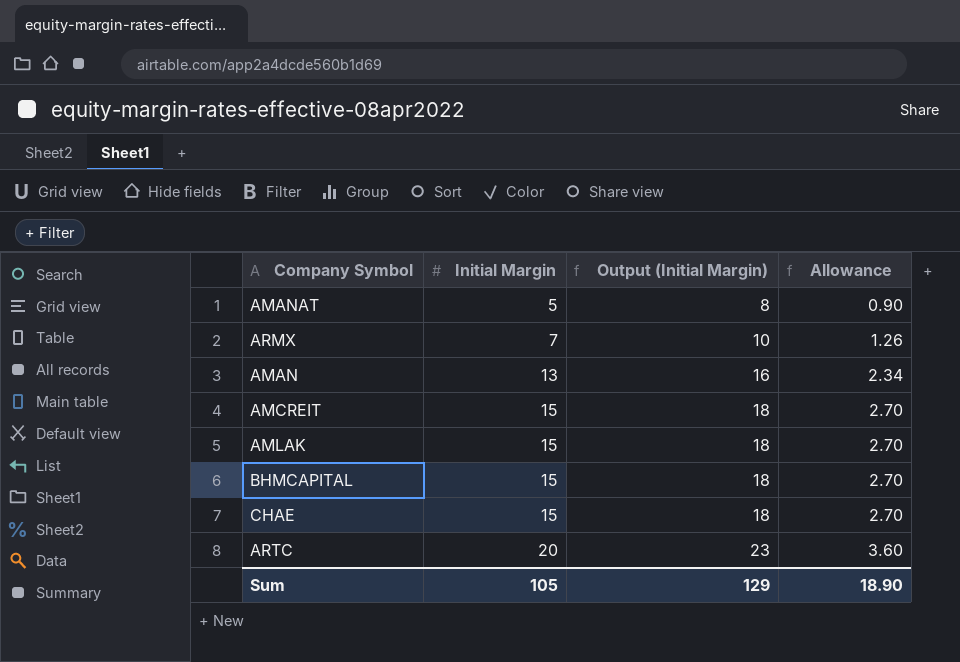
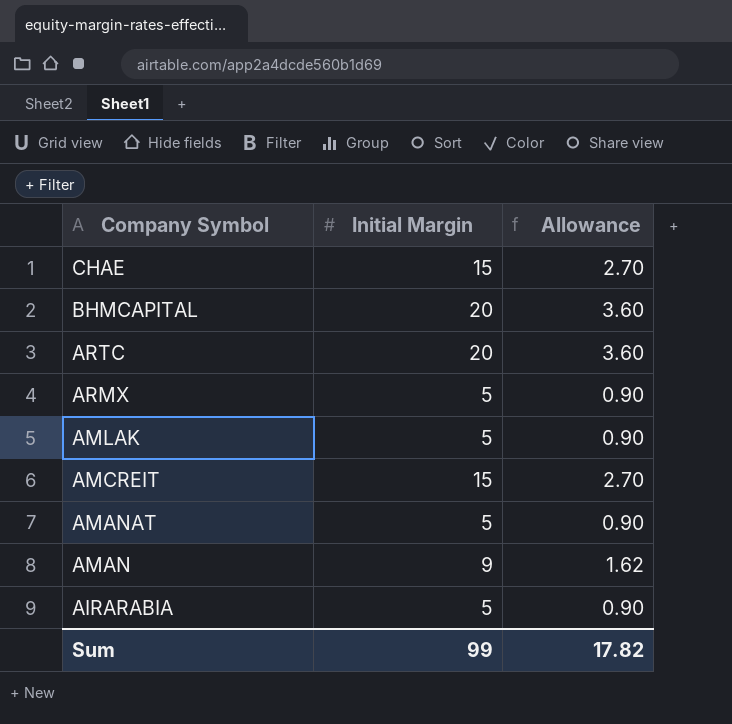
row order: Initial Margin ascending -> Company Symbol descending
column Output (Initial Margin) | formula: [Initial Margin] + 3 -> none
BHMCAPITAL | Initial Margin: 15 -> 20
BHMCAPITAL | Allowance: 2.70 -> 3.60
ARMX | Initial Margin: 7 -> 5
ARMX | Allowance: 1.26 -> 0.90
AMLAK | Initial Margin: 15 -> 5
AMLAK | Allowance: 2.70 -> 0.90
AMAN | Initial Margin: 13 -> 9
AMAN | Allowance: 2.34 -> 1.62
row AIRARABIA: none -> 5 | 0.90
Sum | Initial Margin: 105 -> 99
Sum | Allowance: 18.90 -> 17.82

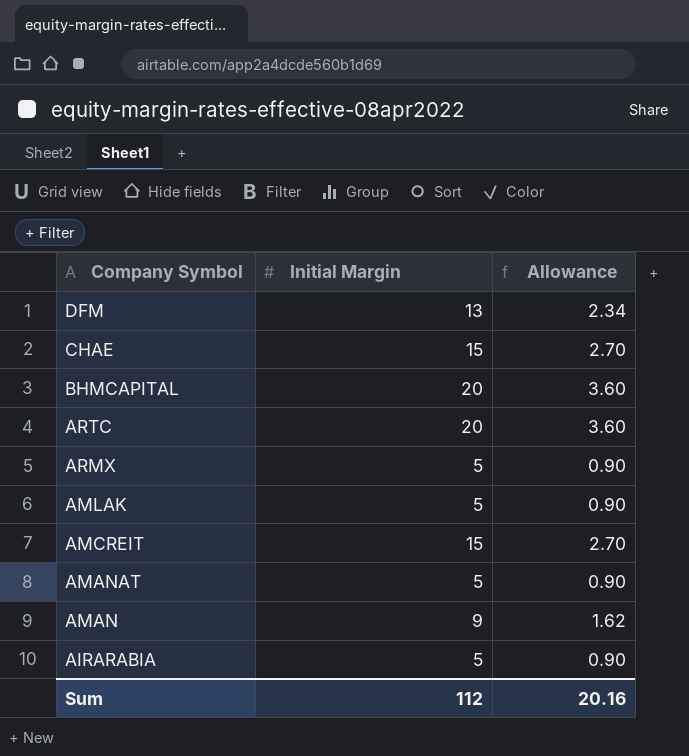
row DFM: none -> 13 | 2.34
Sum | Initial Margin: 99 -> 112
Sum | Allowance: 17.82 -> 20.16

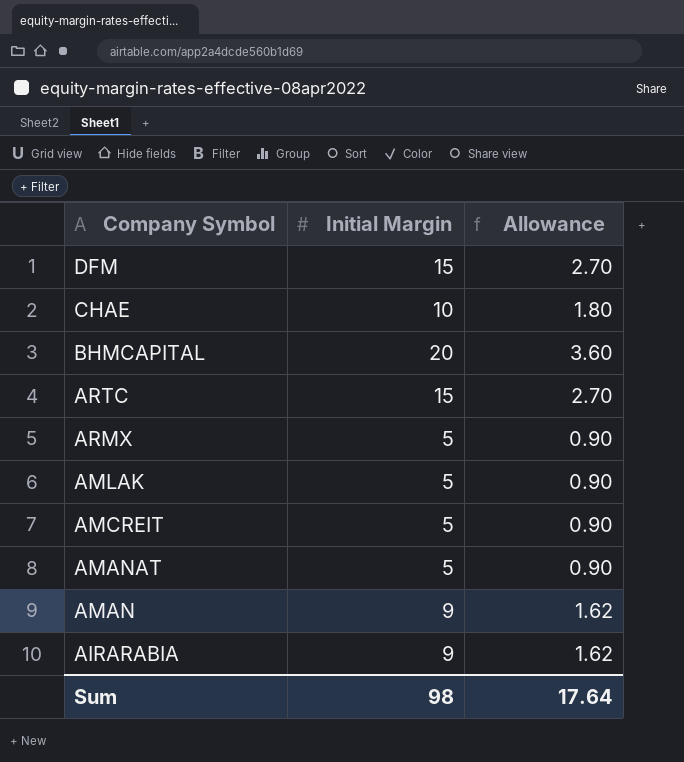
DFM | Initial Margin: 13 -> 15
DFM | Allowance: 2.34 -> 2.70
CHAE | Initial Margin: 15 -> 10
CHAE | Allowance: 2.70 -> 1.80
ARTC | Initial Margin: 20 -> 15
ARTC | Allowance: 3.60 -> 2.70
AMCREIT | Initial Margin: 15 -> 5
AMCREIT | Allowance: 2.70 -> 0.90
AIRARABIA | Initial Margin: 5 -> 9
AIRARABIA | Allowance: 0.90 -> 1.62
Sum | Initial Margin: 112 -> 98
Sum | Allowance: 20.16 -> 17.64

